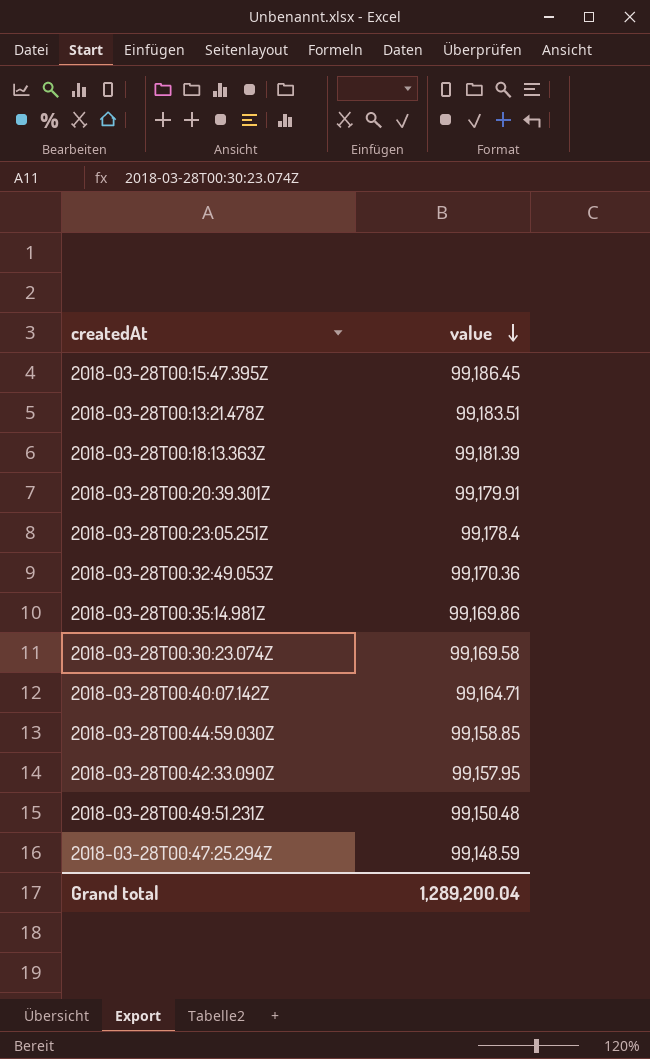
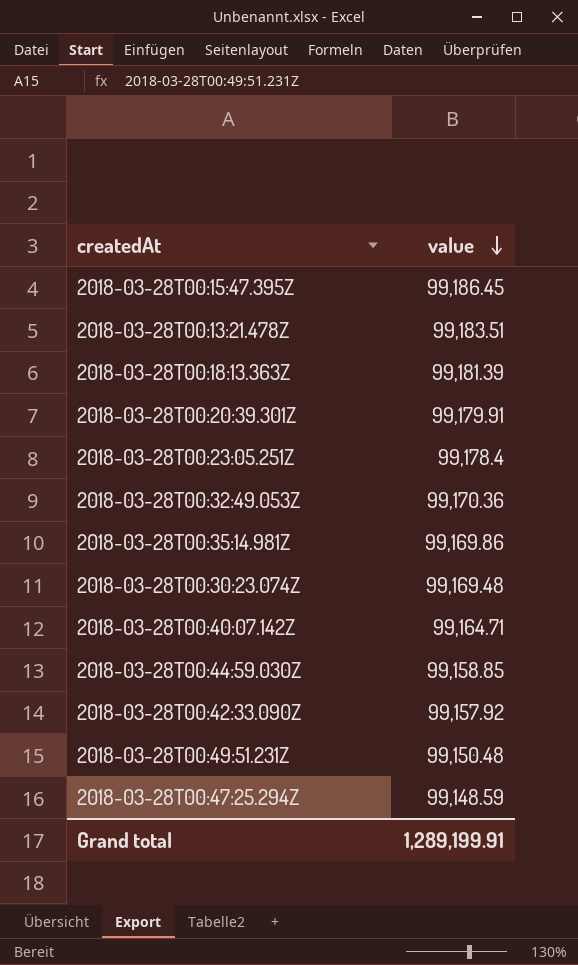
2018-03-28T00:30:23.074Z | value: 99,169.58 -> 99,169.48
2018-03-28T00:42:33.090Z | value: 99,157.95 -> 99,157.92
Grand total | value: 1,289,200.04 -> 1,289,199.91

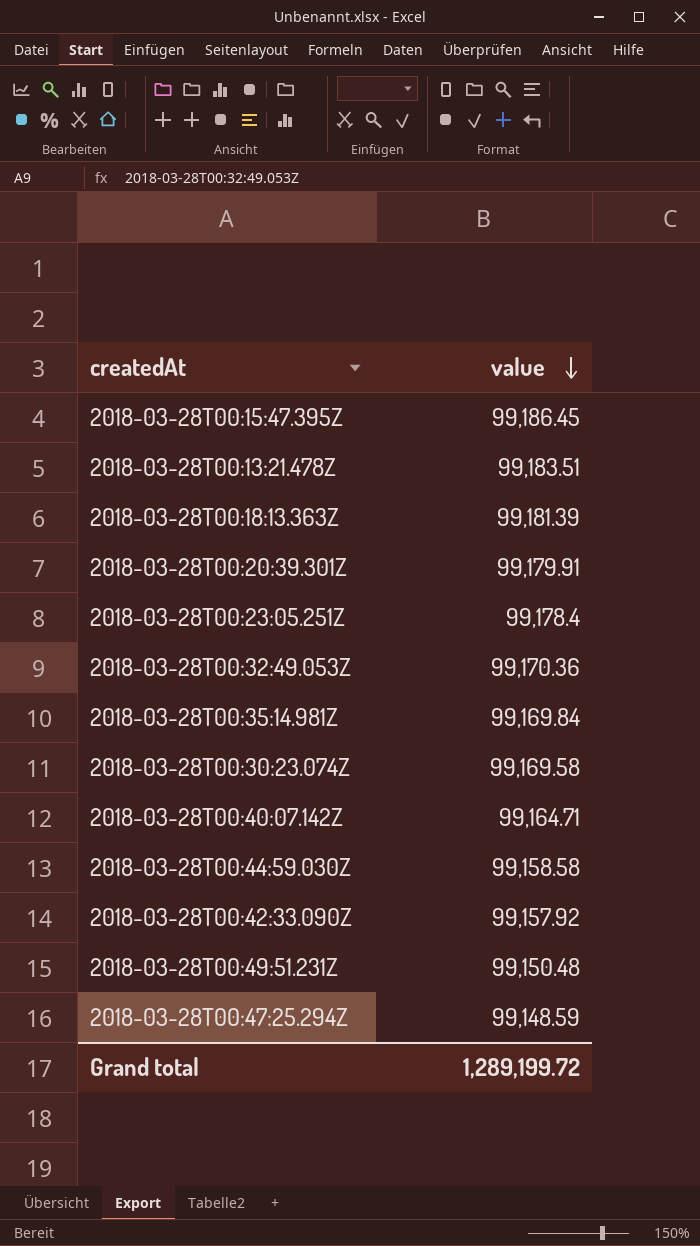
2018-03-28T00:35:14.981Z | value: 99,169.86 -> 99,169.84
2018-03-28T00:30:23.074Z | value: 99,169.48 -> 99,169.58
2018-03-28T00:44:59.030Z | value: 99,158.85 -> 99,158.58
Grand total | value: 1,289,199.91 -> 1,289,199.72

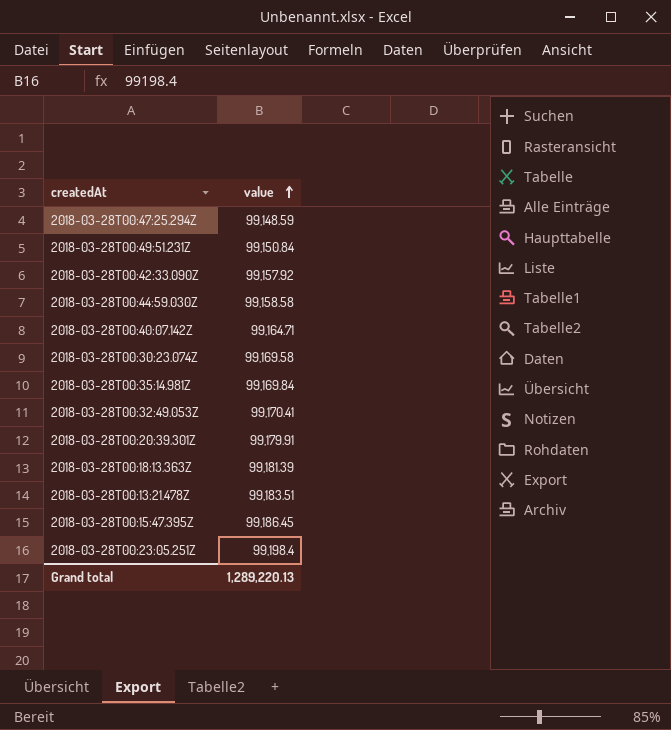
row order: value descending -> value ascending
2018-03-28T00:49:51.231Z | value: 99,150.48 -> 99,150.84
2018-03-28T00:32:49.053Z | value: 99,170.36 -> 99,170.41
2018-03-28T00:23:05.251Z | value: 99,178.4 -> 99,198.4
Grand total | value: 1,289,199.72 -> 1,289,220.13

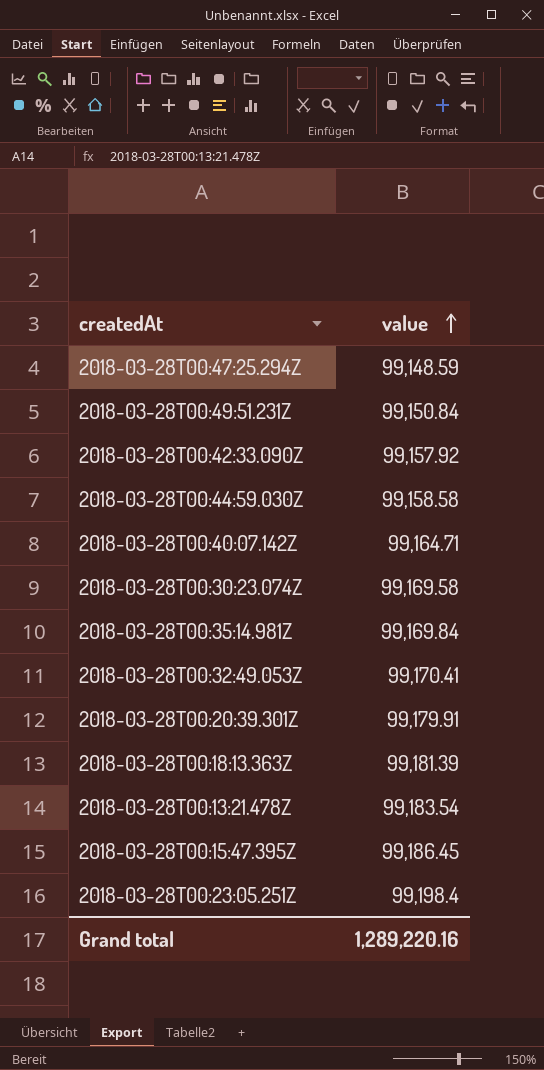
2018-03-28T00:13:21.478Z | value: 99,183.51 -> 99,183.54
Grand total | value: 1,289,220.13 -> 1,289,220.16

